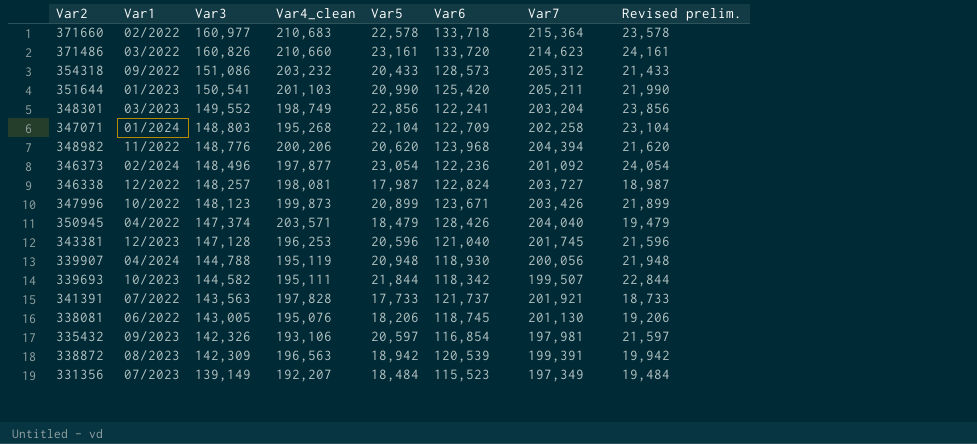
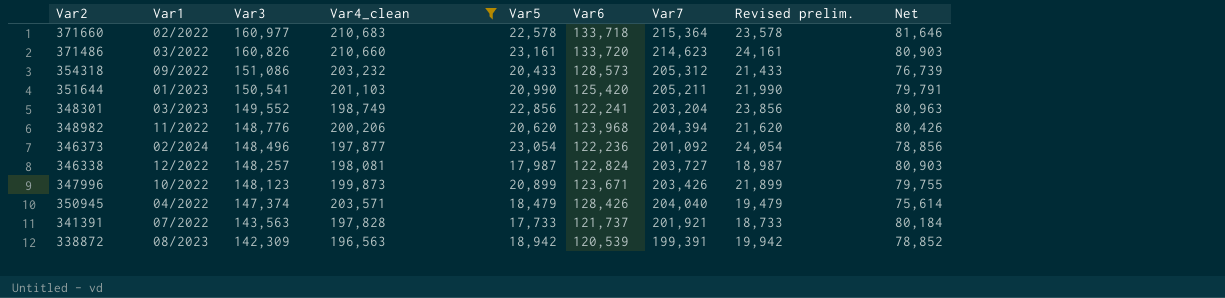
filter: none -> Var4_clean >= 196,563
column Net | formula: none -> [Var7] - [Var6]

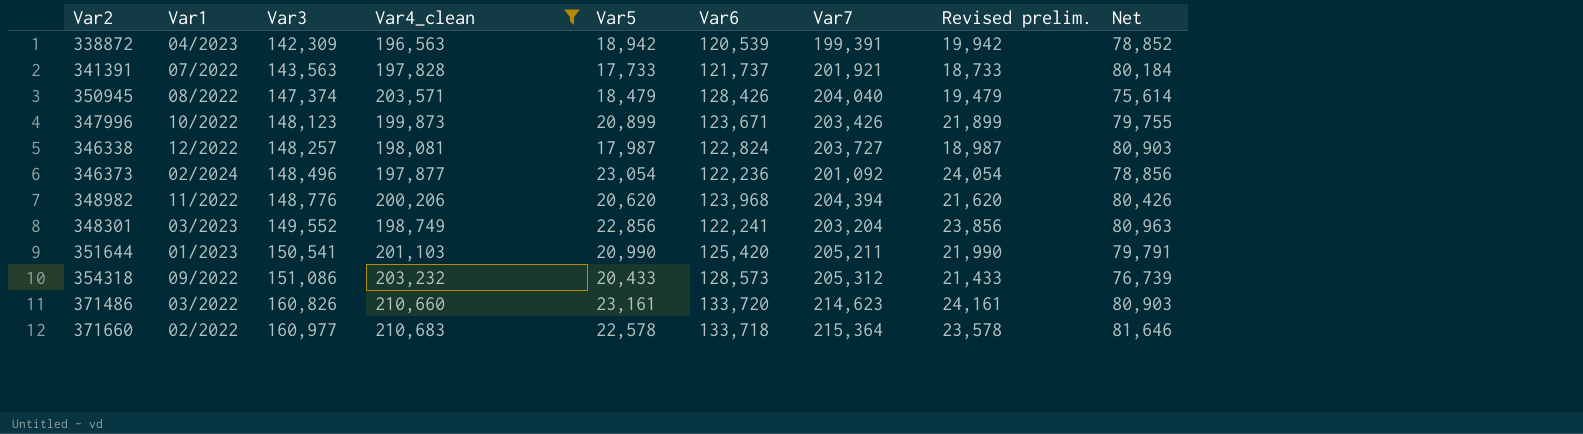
row order: Var3 descending -> Var3 ascending
338872 | Var1: 08/2023 -> 04/2023
350945 | Var1: 04/2022 -> 08/2022

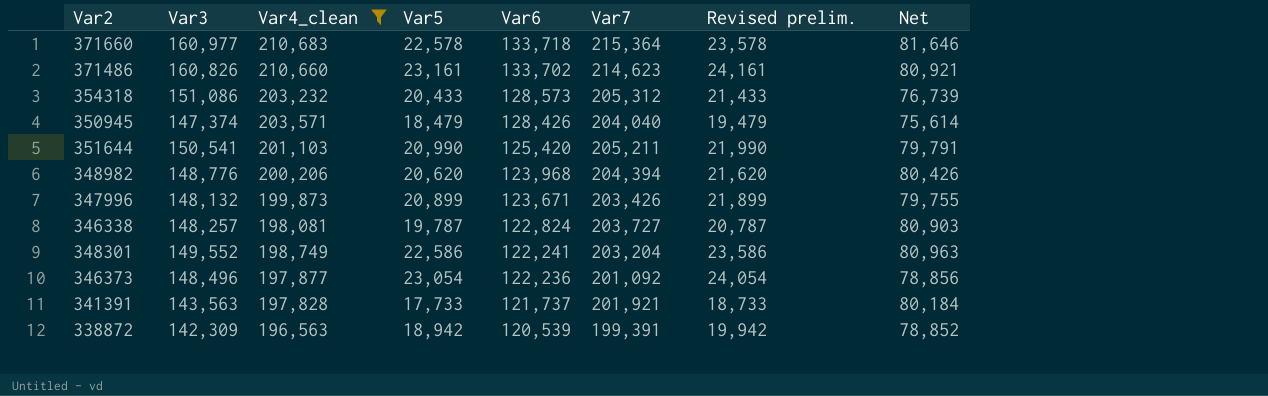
row order: Var3 ascending -> Var6 descending
column Var1 | position: 2 -> none
371486 | Var6: 133,720 -> 133,702
371486 | Net: 80,903 -> 80,921
347996 | Var3: 148,123 -> 148,132
346338 | Var5: 17,987 -> 19,787
346338 | Revised prelim.: 18,987 -> 20,787
348301 | Var5: 22,856 -> 22,586
348301 | Revised prelim.: 23,856 -> 23,586

